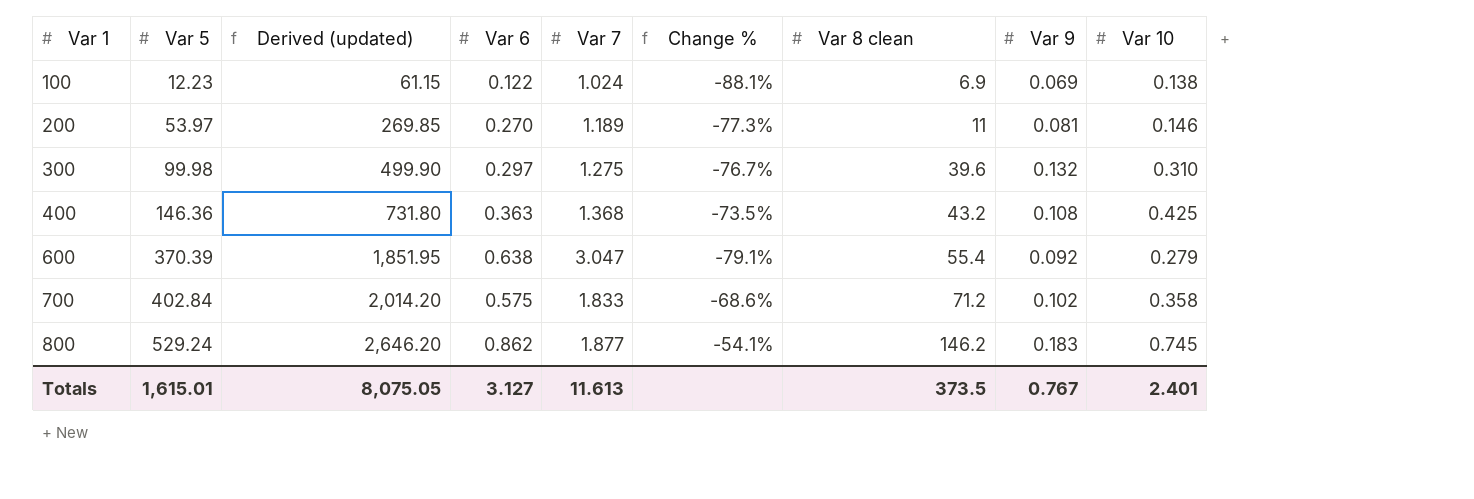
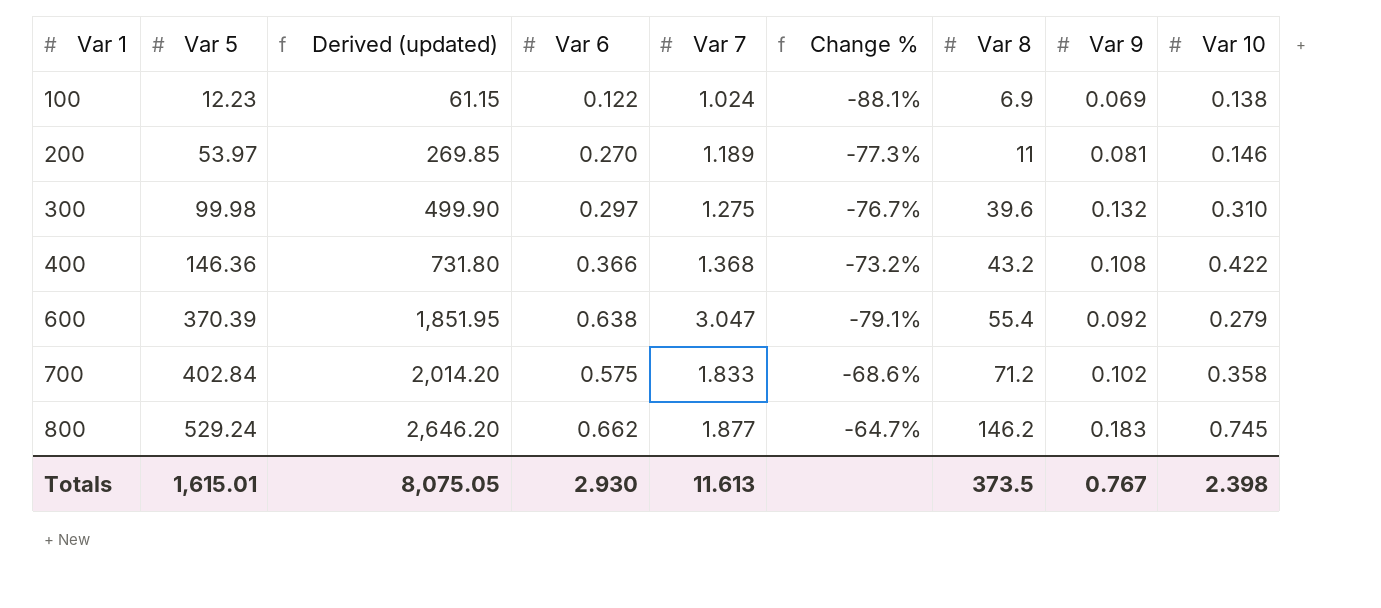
column name: Var 8 clean -> Var 8
400 | Var 6: 0.363 -> 0.366
400 | Change %: -73.5% -> -73.2%
400 | Var 10: 0.425 -> 0.422
800 | Var 6: 0.862 -> 0.662
800 | Change %: -54.1% -> -64.7%
Totals | Var 6: 3.127 -> 2.930
Totals | Var 10: 2.401 -> 2.398

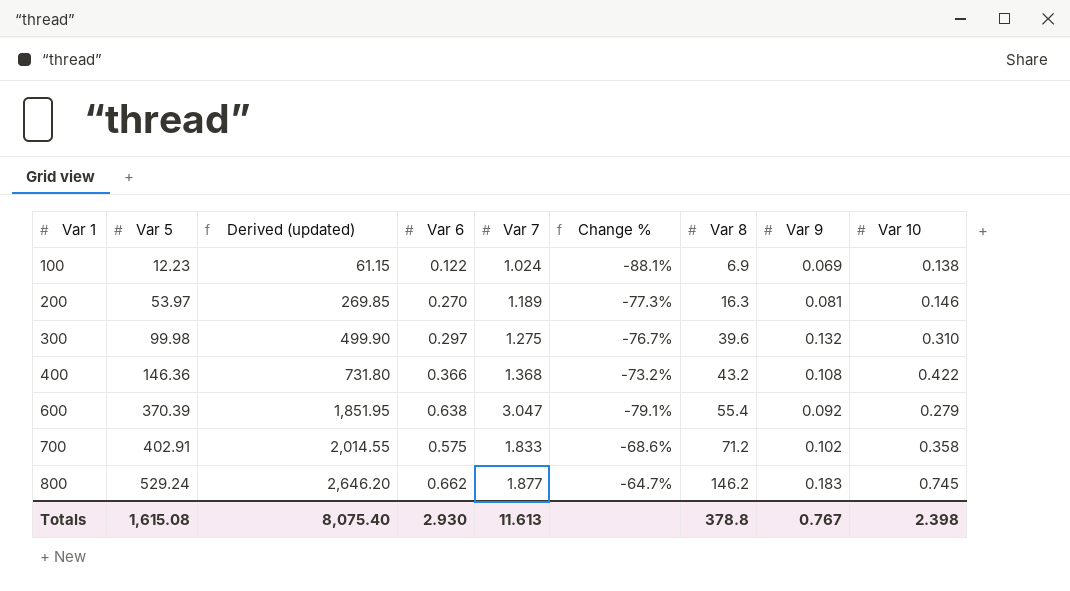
200 | Var 8: 11 -> 16.3
700 | Var 5: 402.84 -> 402.91
700 | Derived (updated): 2,014.20 -> 2,014.55
Totals | Var 5: 1,615.01 -> 1,615.08
Totals | Derived (updated): 8,075.05 -> 8,075.40
Totals | Var 8: 373.5 -> 378.8

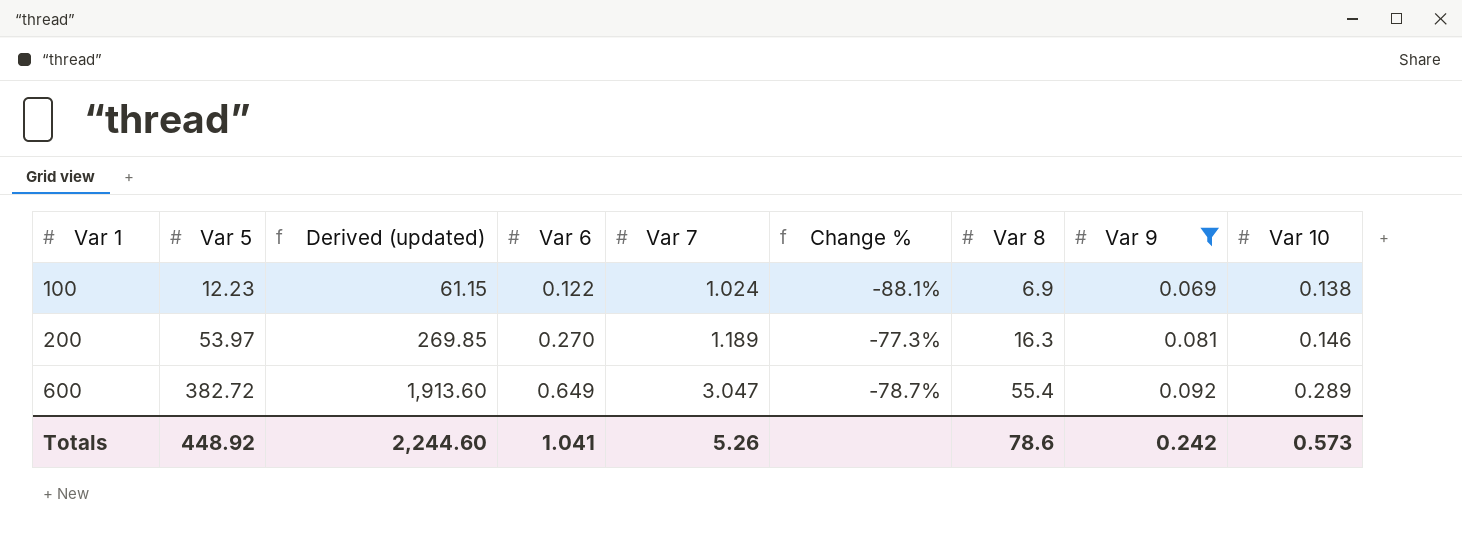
filter: none -> Var 9 <= 0.092
600 | Var 5: 370.39 -> 382.72
600 | Derived (updated): 1,851.95 -> 1,913.60
600 | Var 6: 0.638 -> 0.649
600 | Change %: -79.1% -> -78.7%
600 | Var 10: 0.279 -> 0.289
Totals | Var 5: 1,615.08 -> 448.92
Totals | Derived (updated): 8,075.40 -> 2,244.60
Totals | Var 6: 2.930 -> 1.041
Totals | Var 7: 11.613 -> 5.26
Totals | Var 8: 378.8 -> 78.6
Totals | Var 9: 0.767 -> 0.242
Totals | Var 10: 2.398 -> 0.573

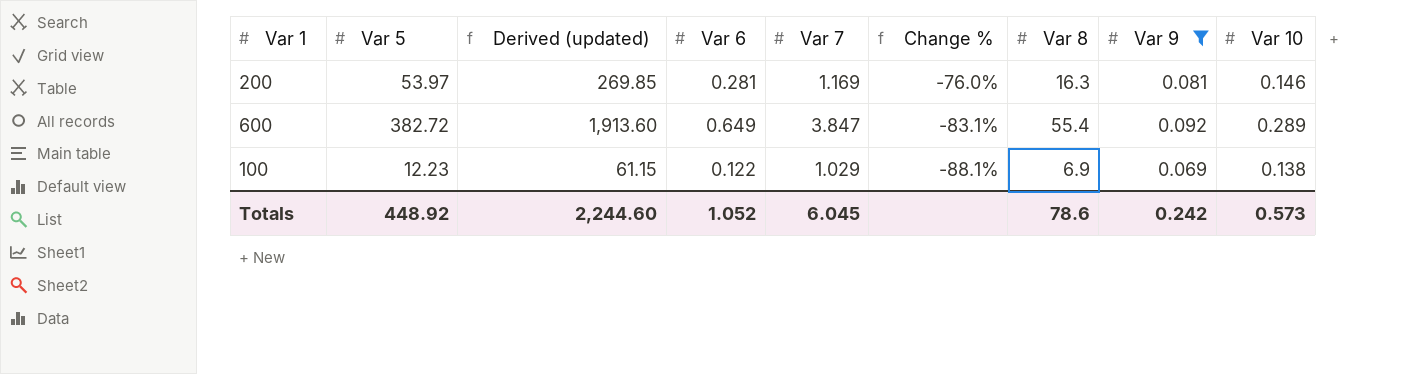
row order: Var 1 ascending -> Change % descending
200 | Var 6: 0.270 -> 0.281
200 | Var 7: 1.189 -> 1.169
200 | Change %: -77.3% -> -76.0%
600 | Var 7: 3.047 -> 3.847
600 | Change %: -78.7% -> -83.1%
100 | Var 7: 1.024 -> 1.029
Totals | Var 6: 1.041 -> 1.052
Totals | Var 7: 5.26 -> 6.045

